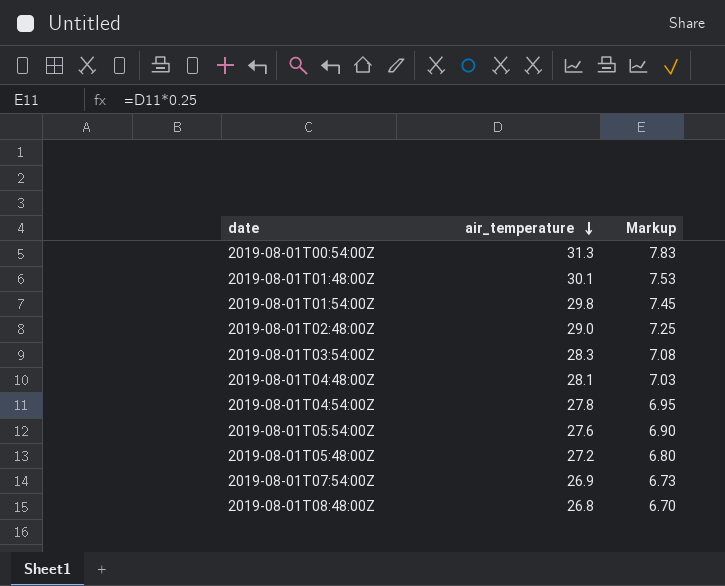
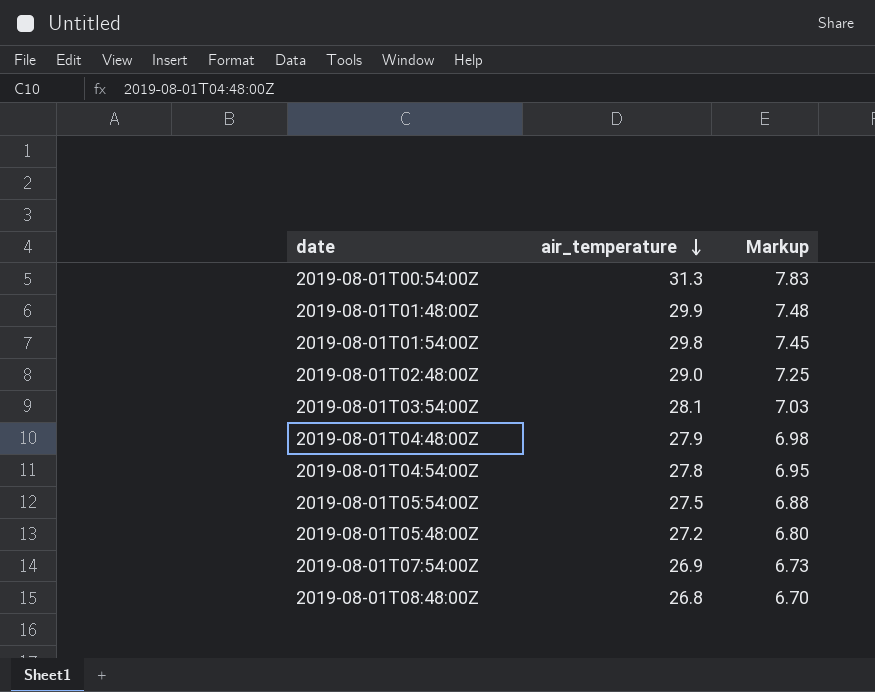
2019-08-01T01:48:00Z | air_temperature: 30.1 -> 29.9
2019-08-01T01:48:00Z | Markup: 7.53 -> 7.48
2019-08-01T03:54:00Z | air_temperature: 28.3 -> 28.1
2019-08-01T03:54:00Z | Markup: 7.08 -> 7.03
2019-08-01T04:48:00Z | air_temperature: 28.1 -> 27.9
2019-08-01T04:48:00Z | Markup: 7.03 -> 6.98
2019-08-01T05:54:00Z | air_temperature: 27.6 -> 27.5
2019-08-01T05:54:00Z | Markup: 6.90 -> 6.88

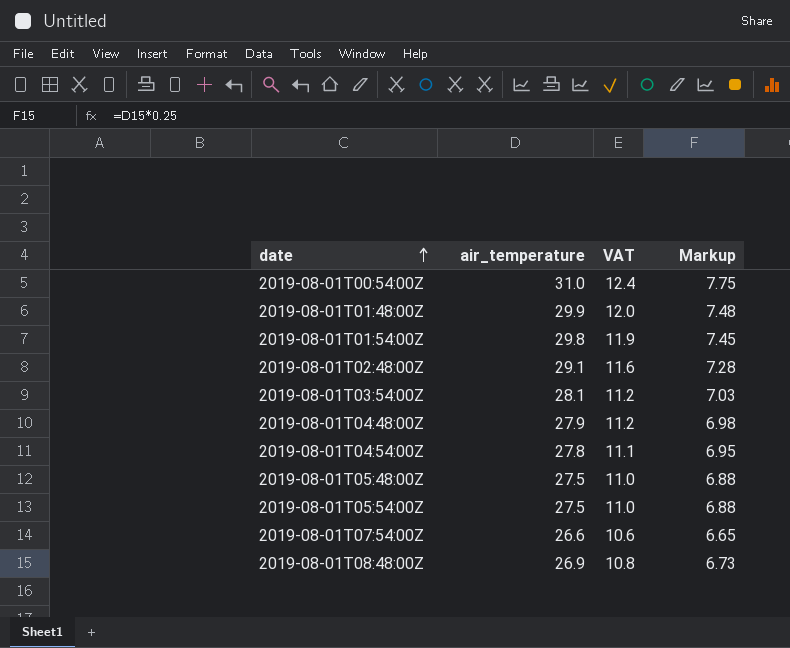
row order: air_temperature descending -> date ascending
column VAT | formula: none -> [air_temperature] * 0.4
2019-08-01T00:54:00Z | air_temperature: 31.3 -> 31.0
2019-08-01T00:54:00Z | Markup: 7.83 -> 7.75
2019-08-01T02:48:00Z | air_temperature: 29.0 -> 29.1
2019-08-01T02:48:00Z | Markup: 7.25 -> 7.28
2019-08-01T05:48:00Z | air_temperature: 27.2 -> 27.5
2019-08-01T05:48:00Z | Markup: 6.80 -> 6.88
2019-08-01T07:54:00Z | air_temperature: 26.9 -> 26.6
2019-08-01T07:54:00Z | Markup: 6.73 -> 6.65
2019-08-01T08:48:00Z | air_temperature: 26.8 -> 26.9
2019-08-01T08:48:00Z | Markup: 6.70 -> 6.73

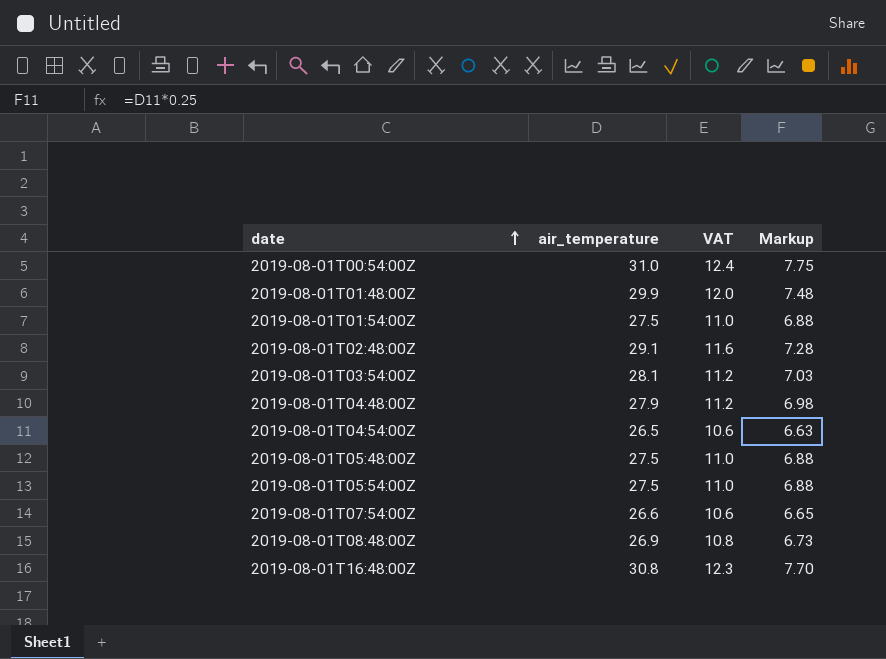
2019-08-01T01:54:00Z | air_temperature: 29.8 -> 27.5
2019-08-01T01:54:00Z | VAT: 11.9 -> 11.0
2019-08-01T01:54:00Z | Markup: 7.45 -> 6.88
2019-08-01T04:54:00Z | air_temperature: 27.8 -> 26.5
2019-08-01T04:54:00Z | VAT: 11.1 -> 10.6
2019-08-01T04:54:00Z | Markup: 6.95 -> 6.63
row 2019-08-01T16:48:00Z: none -> 30.8 | 12.3 | 7.70

